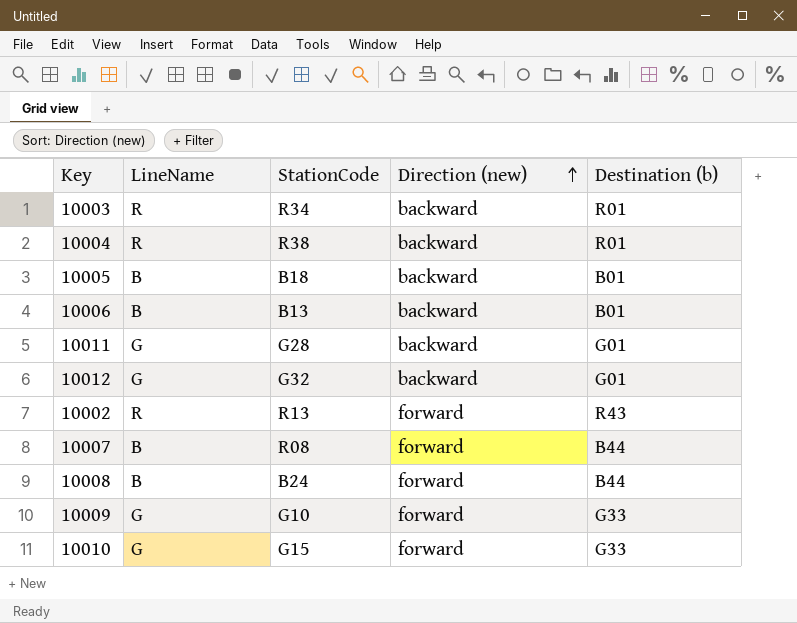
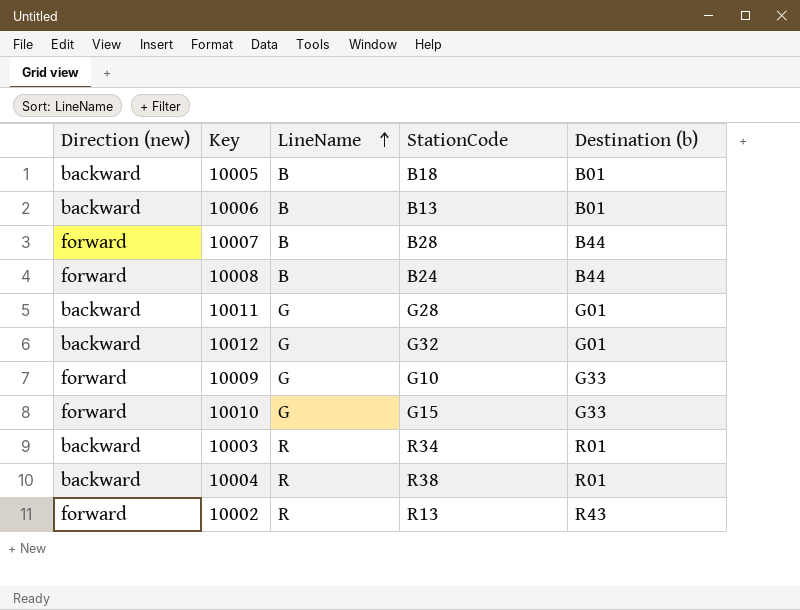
row order: Direction (new) ascending -> LineName ascending
column Direction (new) | position: 4 -> 1
10007 | StationCode: R08 -> B28

